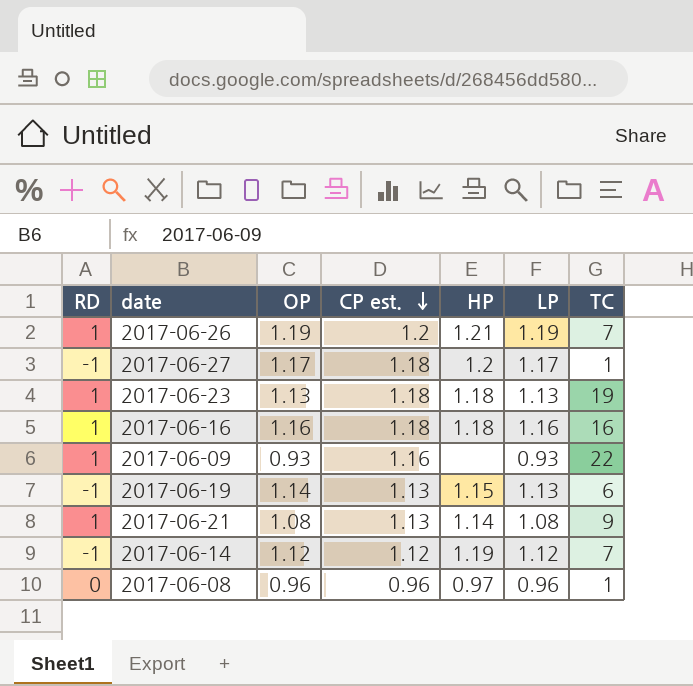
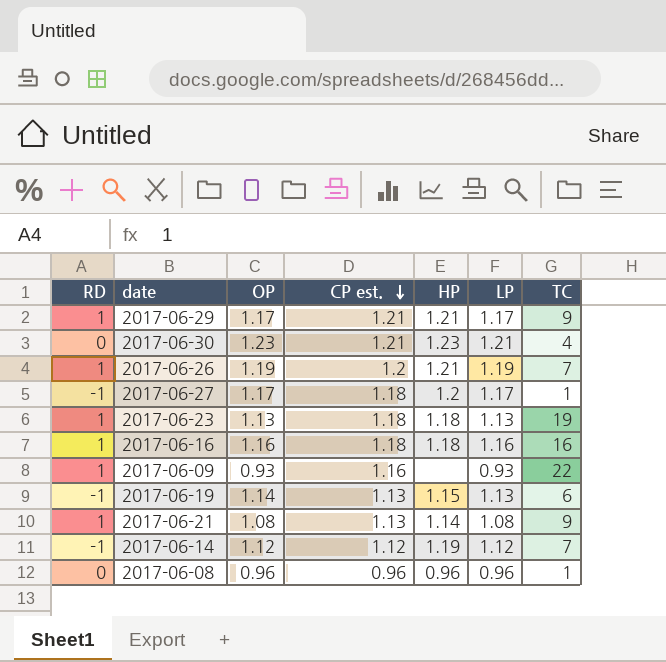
row 2017-06-29: none -> 1 | 1.17 | 1.21 | 1.21 | 1.17 | 9
row 2017-06-30: none -> 0 | 1.23 | 1.21 | 1.23 | 1.21 | 4
2017-06-08 | HP: 0.97 -> 0.96

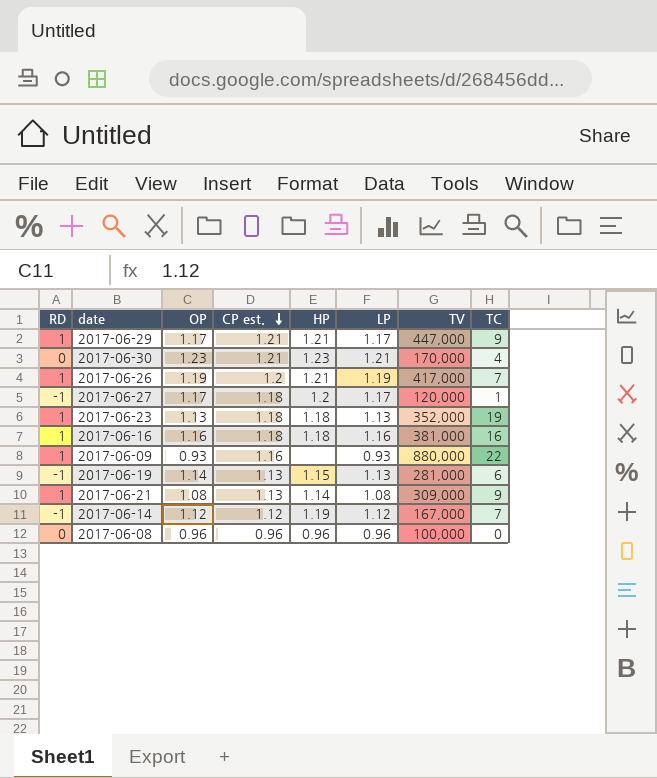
column TV | position: none -> 7
2017-06-08 | TC: 1 -> 0

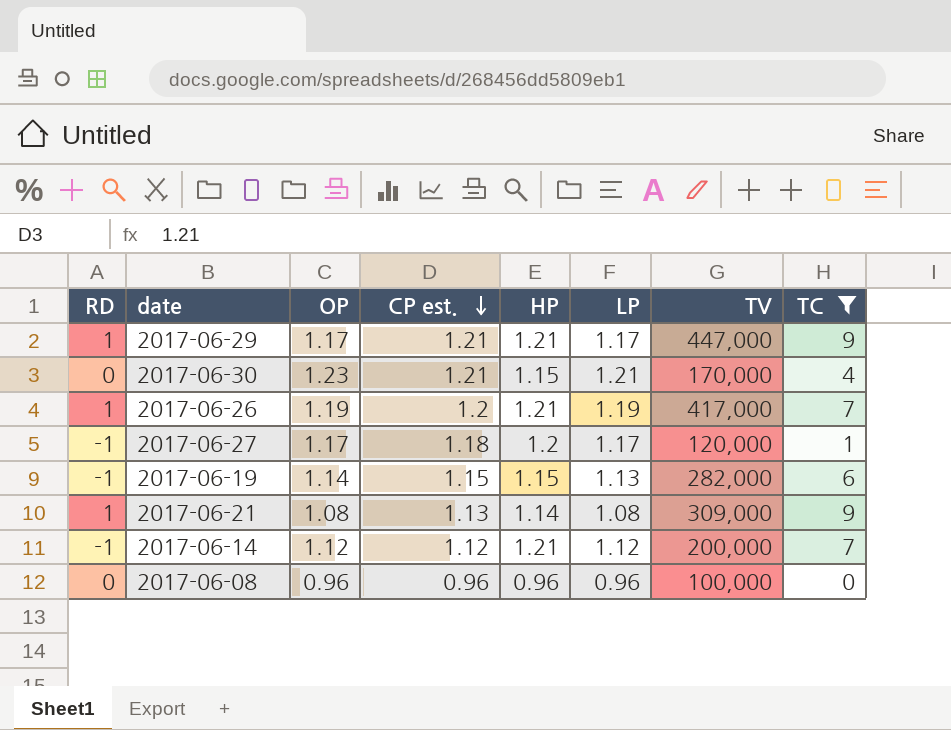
filter: none -> TC <= 9
2017-06-30 | HP: 1.23 -> 1.15
2017-06-19 | CP est.: 1.13 -> 1.15
2017-06-19 | TV: 281,000 -> 282,000
2017-06-14 | HP: 1.19 -> 1.21
2017-06-14 | TV: 167,000 -> 200,000

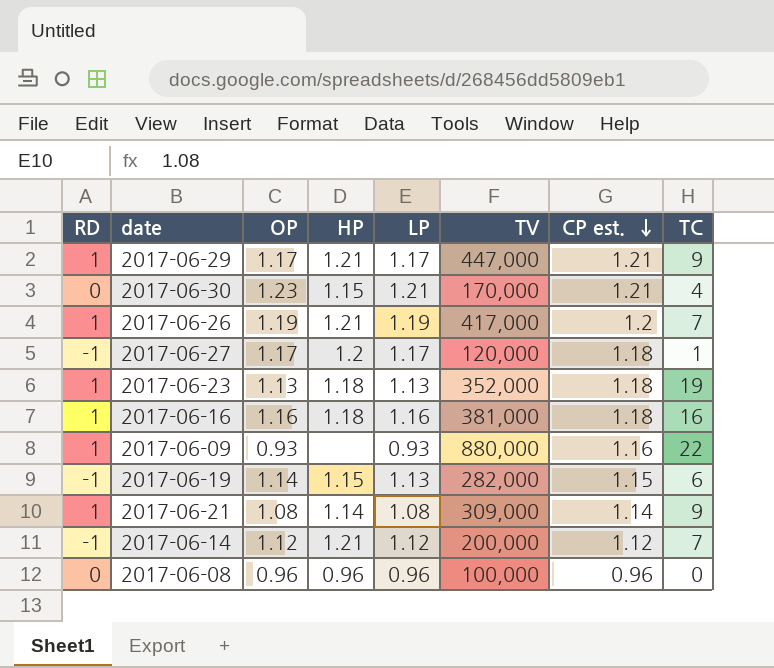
filter: TC <= 9 -> none
column CP est. | position: 4 -> 7
2017-06-21 | CP est.: 1.13 -> 1.14

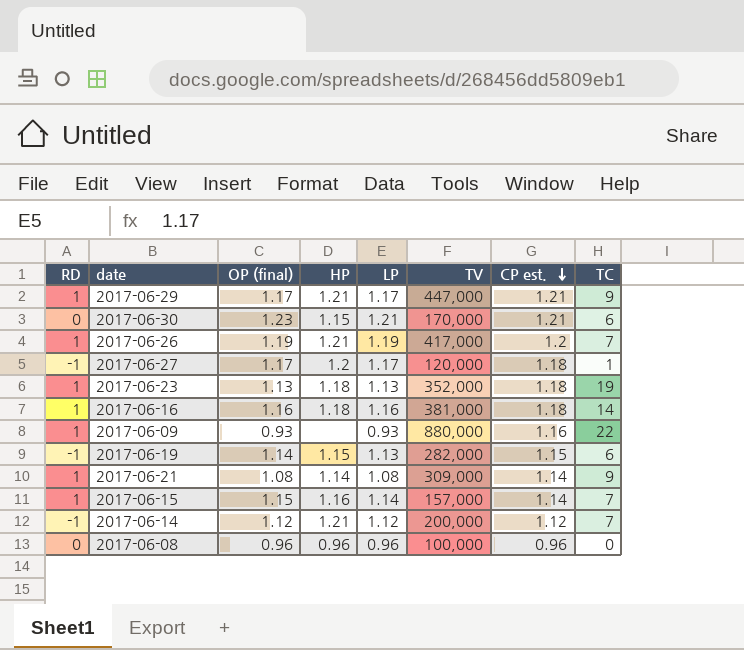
column name: OP -> OP (final)
2017-06-30 | TC: 4 -> 6
2017-06-16 | TC: 16 -> 14
row 2017-06-15: none -> 1 | 1.15 | 1.16 | 1.14 | 157,000 | 1.14 | 7

